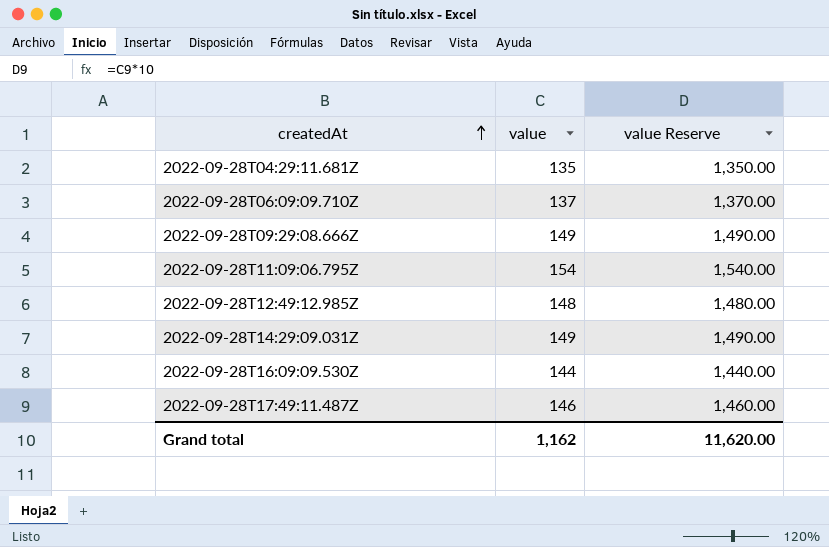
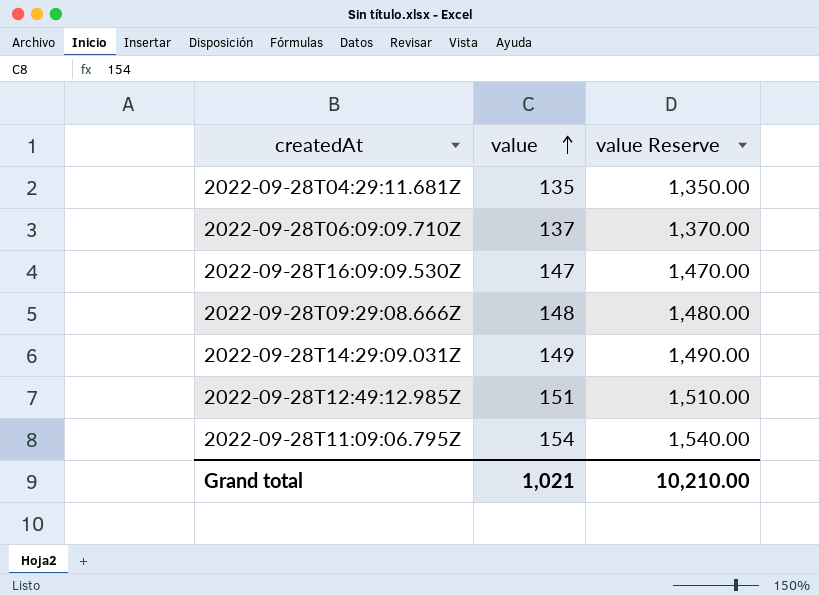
row order: createdAt ascending -> value ascending
row 2022-09-28T17:49:11.487Z: 146 | 1,460.00 -> none
2022-09-28T16:09:09.530Z | value: 144 -> 147
2022-09-28T16:09:09.530Z | value Reserve: 1,440.00 -> 1,470.00
2022-09-28T09:29:08.666Z | value: 149 -> 148
2022-09-28T09:29:08.666Z | value Reserve: 1,490.00 -> 1,480.00
2022-09-28T12:49:12.985Z | value: 148 -> 151
2022-09-28T12:49:12.985Z | value Reserve: 1,480.00 -> 1,510.00
Grand total | value: 1,162 -> 1,021
Grand total | value Reserve: 11,620.00 -> 10,210.00

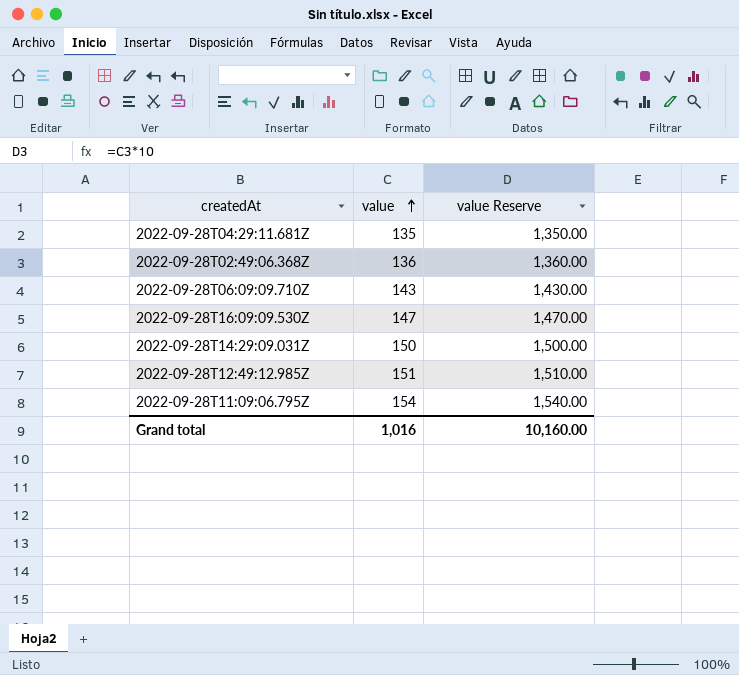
row 2022-09-28T09:29:08.666Z: 148 | 1,480.00 -> none
row 2022-09-28T02:49:06.368Z: none -> 136 | 1,360.00
2022-09-28T06:09:09.710Z | value: 137 -> 143
2022-09-28T06:09:09.710Z | value Reserve: 1,370.00 -> 1,430.00
2022-09-28T14:29:09.031Z | value: 149 -> 150
2022-09-28T14:29:09.031Z | value Reserve: 1,490.00 -> 1,500.00
Grand total | value: 1,021 -> 1,016
Grand total | value Reserve: 10,210.00 -> 10,160.00

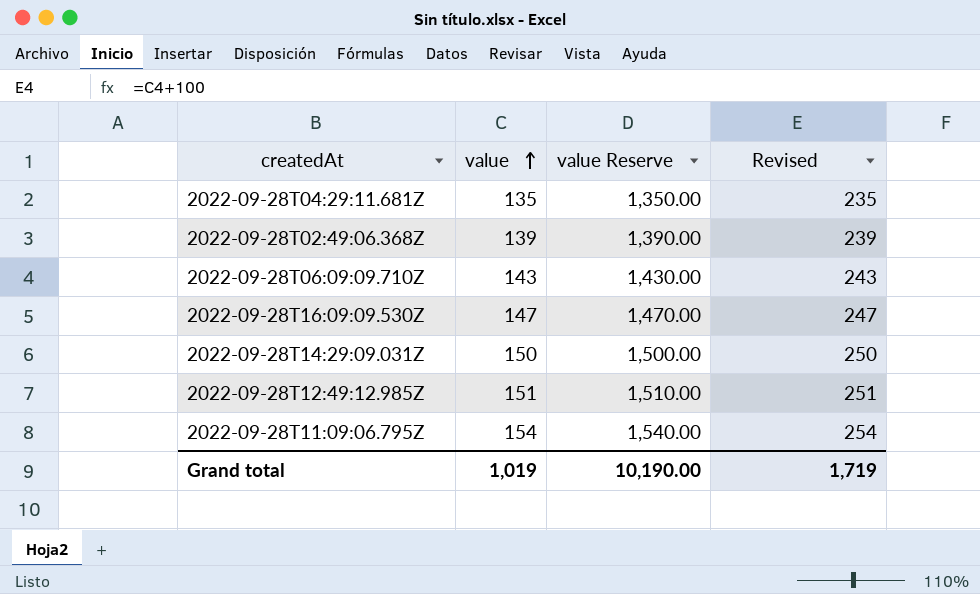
column Revised | formula: none -> [value] + 100
2022-09-28T02:49:06.368Z | value: 136 -> 139
2022-09-28T02:49:06.368Z | value Reserve: 1,360.00 -> 1,390.00
Grand total | value: 1,016 -> 1,019
Grand total | value Reserve: 10,160.00 -> 10,190.00

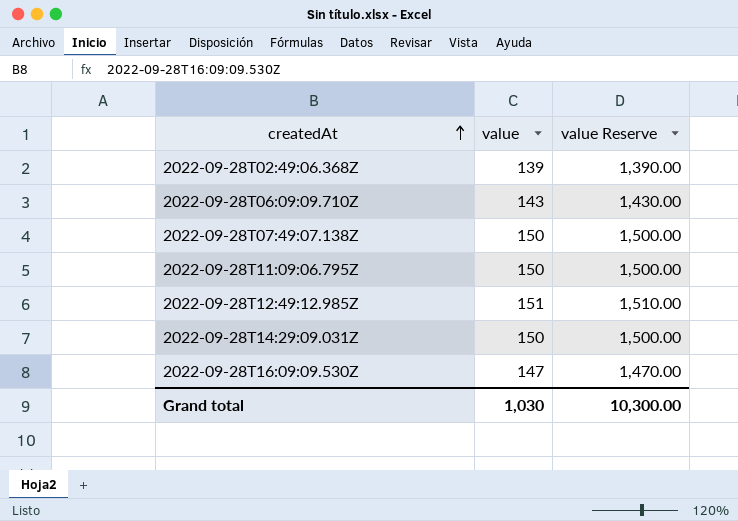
row order: value ascending -> createdAt ascending
column Revised | formula: [value] + 100 -> none
row 2022-09-28T04:29:11.681Z: 135 | 1,350.00 | 235 -> none
row 2022-09-28T07:49:07.138Z: none -> 150 | 1,500.00
2022-09-28T11:09:06.795Z | value: 154 -> 150
2022-09-28T11:09:06.795Z | value Reserve: 1,540.00 -> 1,500.00
Grand total | value: 1,019 -> 1,030
Grand total | value Reserve: 10,190.00 -> 10,300.00

